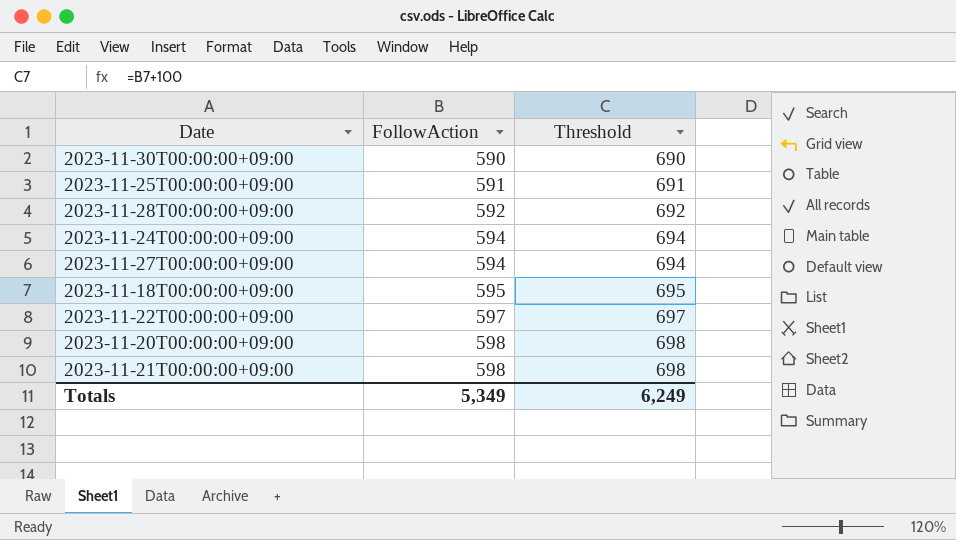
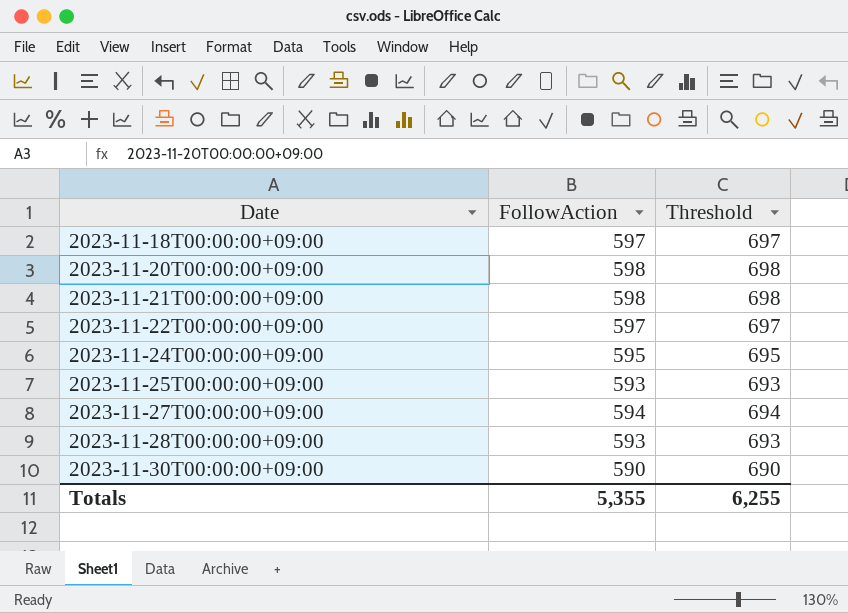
row order: FollowAction ascending -> Date ascending
2023-11-18T00:00:00+09:00 | FollowAction: 595 -> 597
2023-11-18T00:00:00+09:00 | Threshold: 695 -> 697
2023-11-24T00:00:00+09:00 | FollowAction: 594 -> 595
2023-11-24T00:00:00+09:00 | Threshold: 694 -> 695
2023-11-25T00:00:00+09:00 | FollowAction: 591 -> 593
2023-11-25T00:00:00+09:00 | Threshold: 691 -> 693
2023-11-28T00:00:00+09:00 | FollowAction: 592 -> 593
2023-11-28T00:00:00+09:00 | Threshold: 692 -> 693
Totals | FollowAction: 5,349 -> 5,355
Totals | Threshold: 6,249 -> 6,255

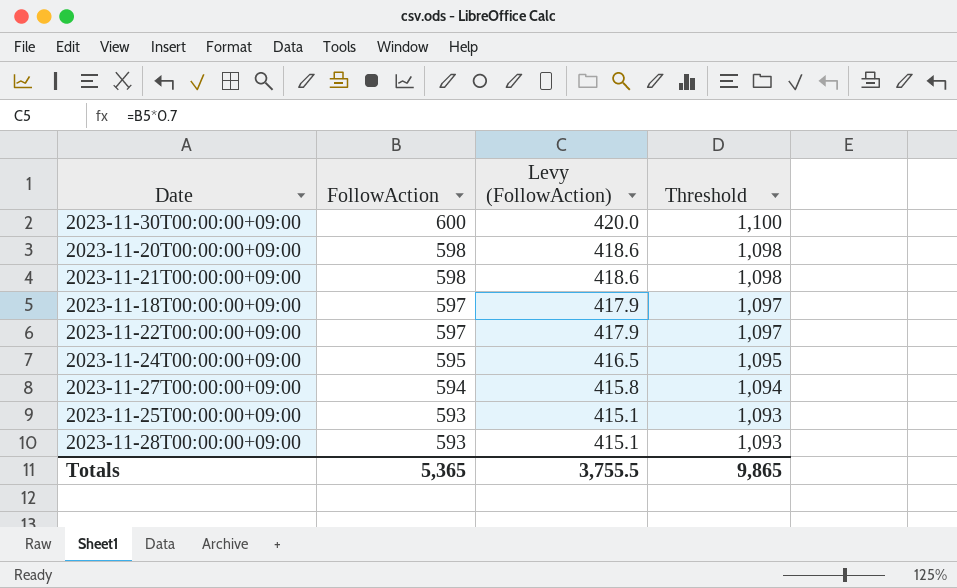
row order: Date ascending -> FollowAction descending
column Levy (FollowAction) | formula: none -> [FollowAction] * 0.7
column Threshold | formula: [FollowAction] + 100 -> [FollowAction] + 500
2023-11-30T00:00:00+09:00 | FollowAction: 590 -> 600
Totals | FollowAction: 5,355 -> 5,365
Totals | Threshold: 6,255 -> 9,865

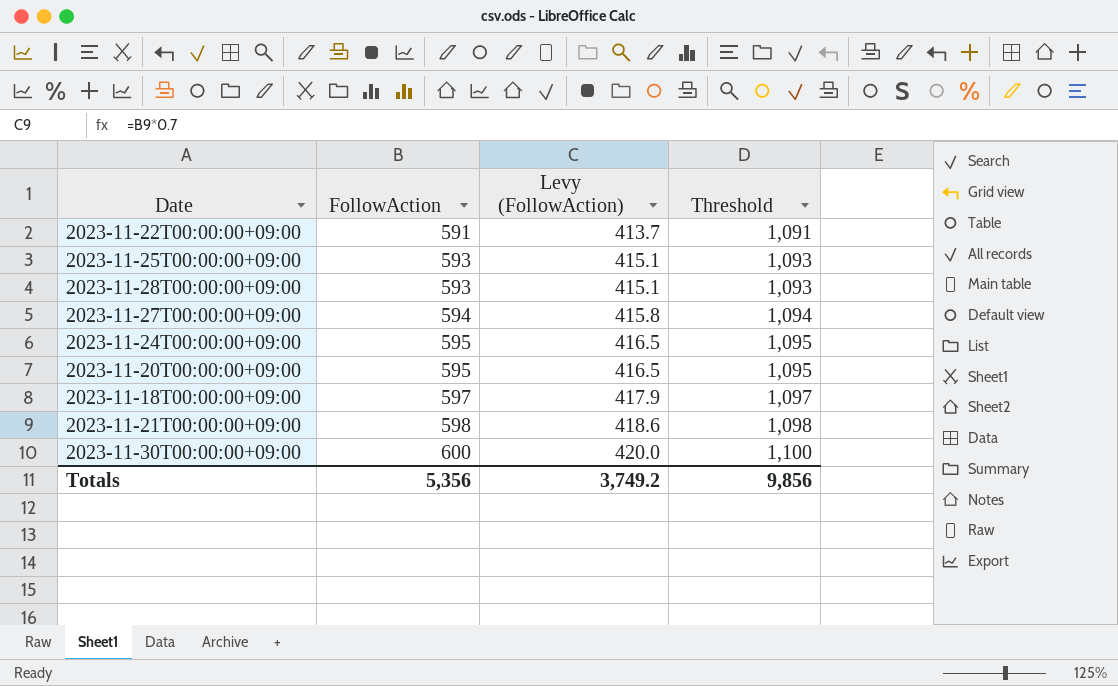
row order: FollowAction descending -> FollowAction ascending
2023-11-22T00:00:00+09:00 | FollowAction: 597 -> 591
2023-11-22T00:00:00+09:00 | Levy (FollowAction): 417.9 -> 413.7
2023-11-22T00:00:00+09:00 | Threshold: 1,097 -> 1,091
2023-11-20T00:00:00+09:00 | FollowAction: 598 -> 595
2023-11-20T00:00:00+09:00 | Levy (FollowAction): 418.6 -> 416.5
2023-11-20T00:00:00+09:00 | Threshold: 1,098 -> 1,095
Totals | FollowAction: 5,365 -> 5,356
Totals | Levy (FollowAction): 3,755.5 -> 3,749.2
Totals | Threshold: 9,865 -> 9,856

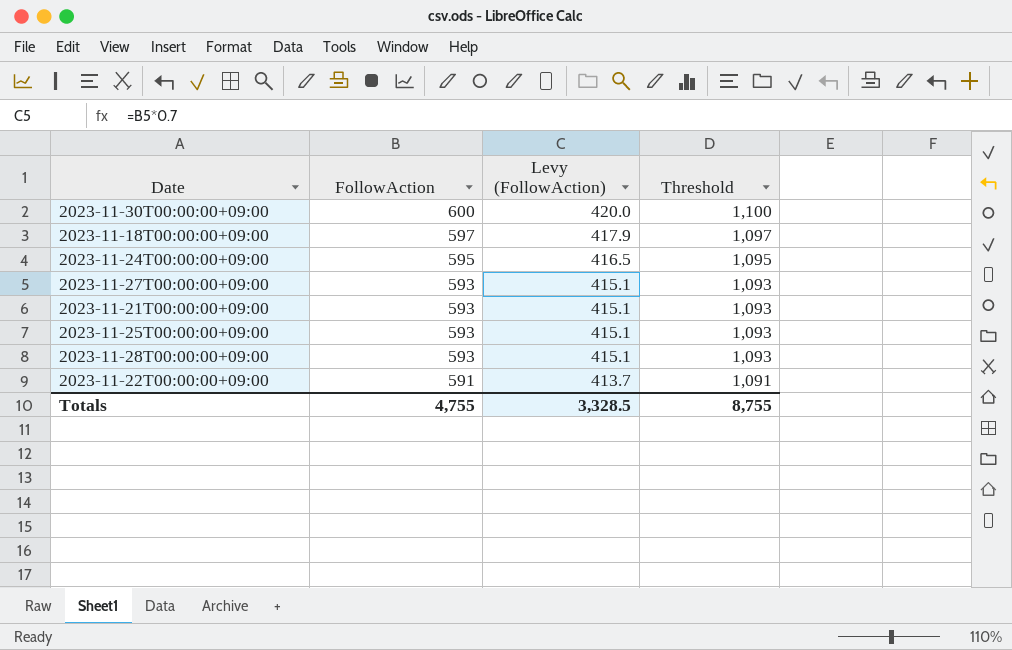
row order: FollowAction ascending -> FollowAction descending
row 2023-11-20T00:00:00+09:00: 595 | 416.5 | 1,095 -> none
2023-11-27T00:00:00+09:00 | FollowAction: 594 -> 593
2023-11-27T00:00:00+09:00 | Levy (FollowAction): 415.8 -> 415.1
2023-11-27T00:00:00+09:00 | Threshold: 1,094 -> 1,093
2023-11-21T00:00:00+09:00 | FollowAction: 598 -> 593
2023-11-21T00:00:00+09:00 | Levy (FollowAction): 418.6 -> 415.1
2023-11-21T00:00:00+09:00 | Threshold: 1,098 -> 1,093
Totals | FollowAction: 5,356 -> 4,755
Totals | Levy (FollowAction): 3,749.2 -> 3,328.5
Totals | Threshold: 9,856 -> 8,755

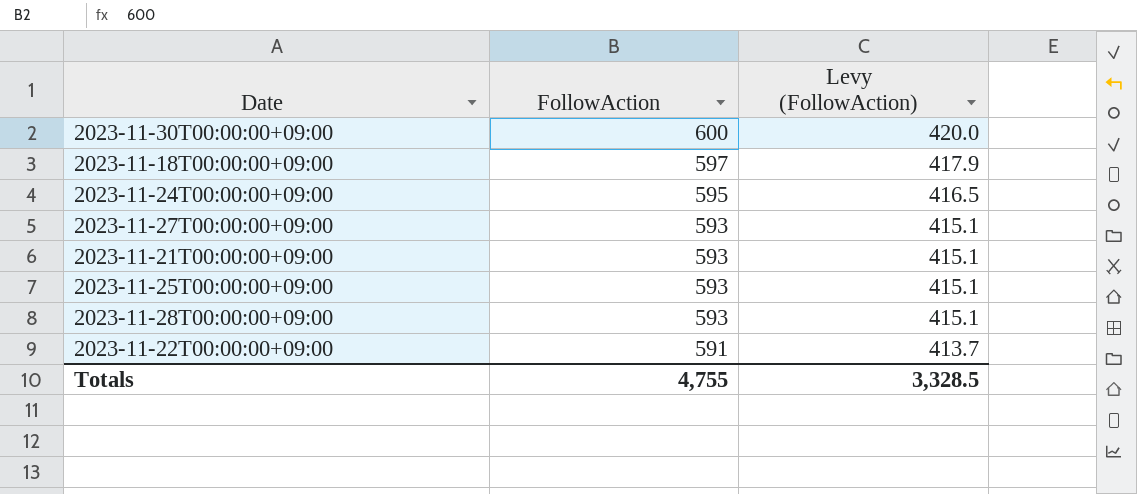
column Threshold | formula: [FollowAction] + 500 -> none

